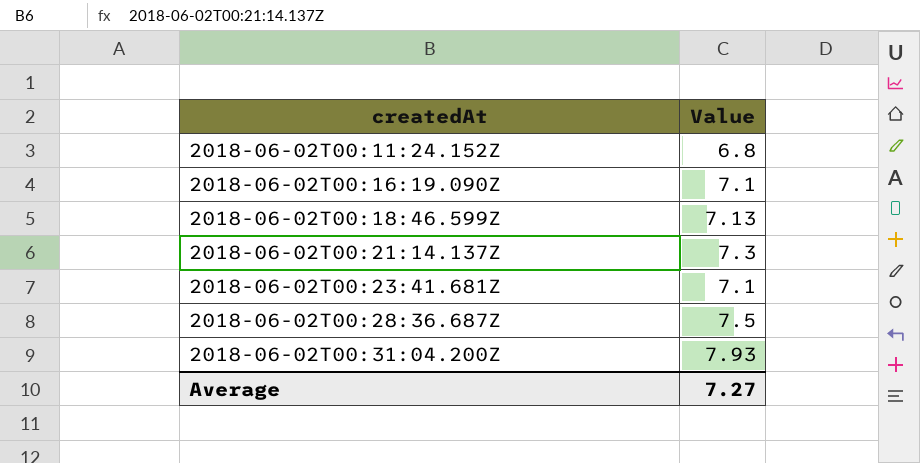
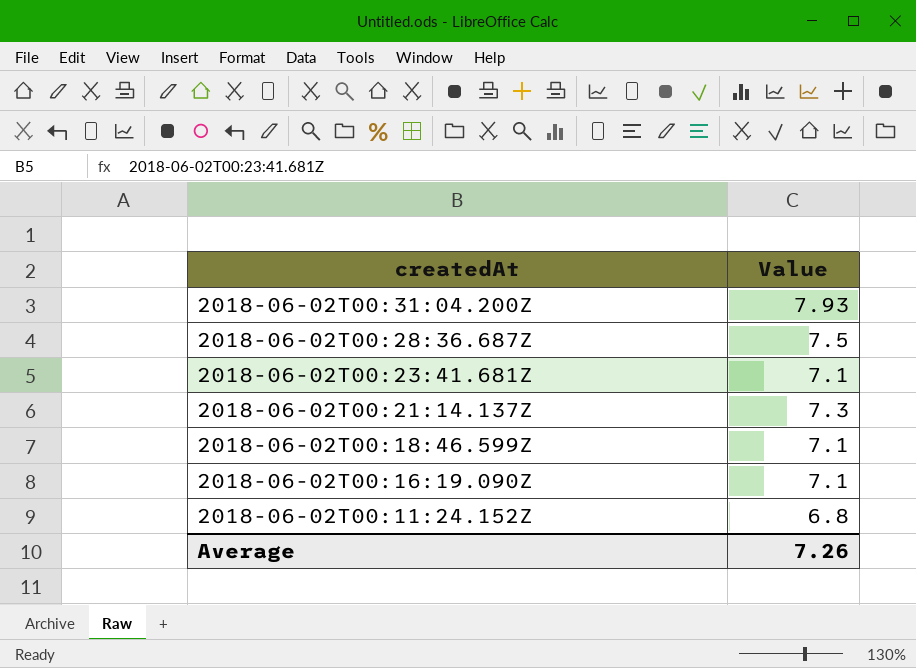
row order: createdAt ascending -> createdAt descending
2018-06-02T00:18:46.599Z | Value: 7.13 -> 7.1
Average | Value: 7.27 -> 7.26

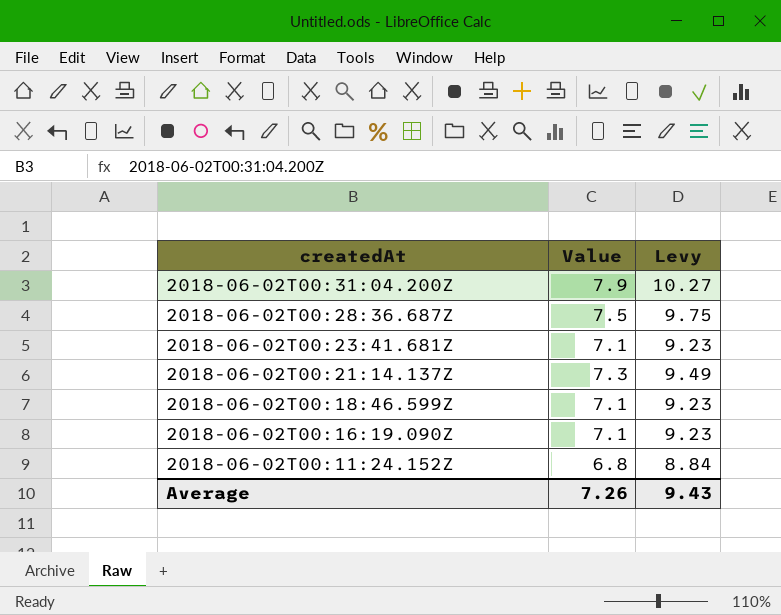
column Levy | formula: none -> [Value] * 1.3
2018-06-02T00:31:04.200Z | Value: 7.93 -> 7.9

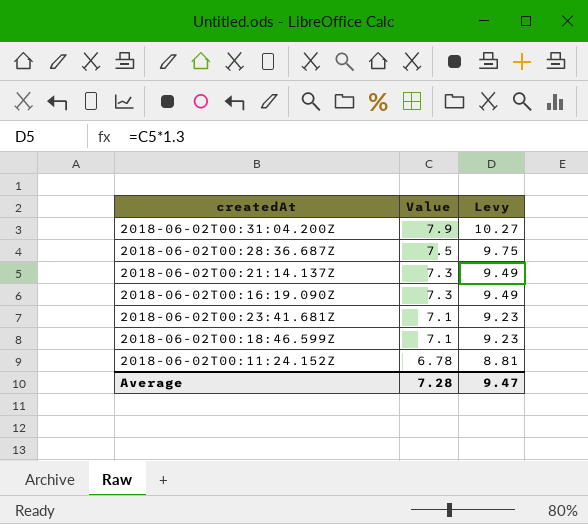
row order: createdAt descending -> Value descending
2018-06-02T00:16:19.090Z | Value: 7.1 -> 7.3
2018-06-02T00:16:19.090Z | Levy: 9.23 -> 9.49
2018-06-02T00:11:24.152Z | Value: 6.8 -> 6.78
2018-06-02T00:11:24.152Z | Levy: 8.84 -> 8.81
Average | Value: 7.26 -> 7.28
Average | Levy: 9.43 -> 9.47

